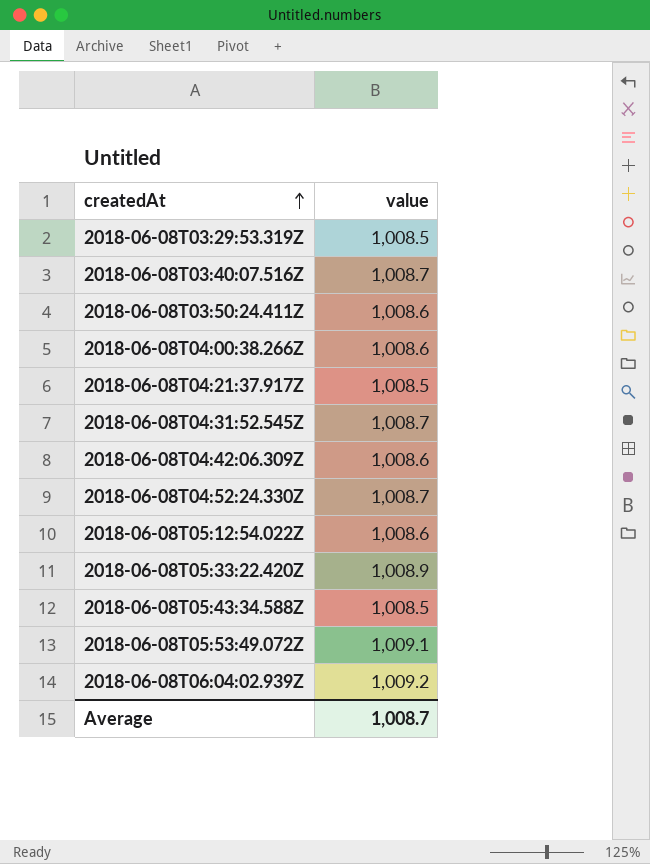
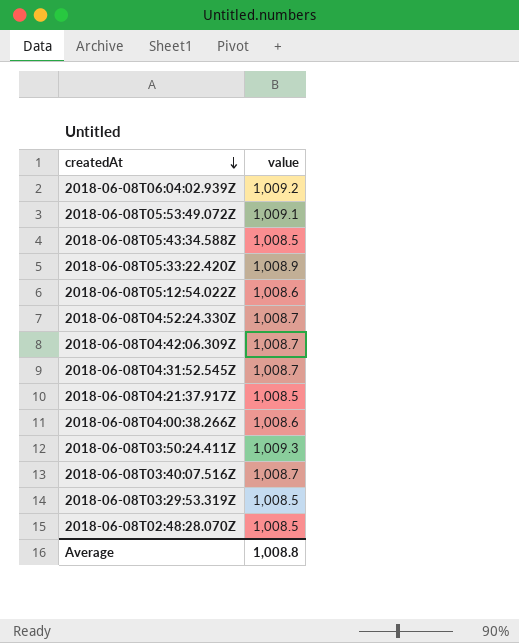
row order: createdAt ascending -> createdAt descending
2018-06-08T04:42:06.309Z | value: 1,008.6 -> 1,008.7
2018-06-08T03:50:24.411Z | value: 1,008.6 -> 1,009.3
row 2018-06-08T02:48:28.070Z: none -> 1,008.5
Average | value: 1,008.7 -> 1,008.8

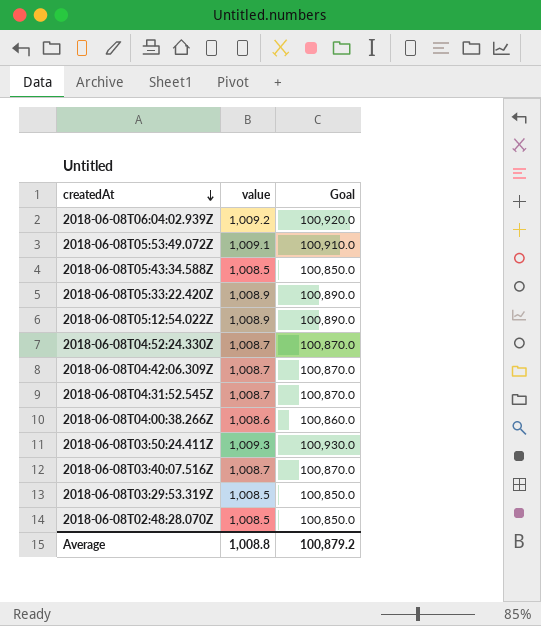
column Goal | formula: none -> [value] * 100
row 2018-06-08T04:21:37.917Z: 1,008.5 -> none
2018-06-08T05:12:54.022Z | value: 1,008.6 -> 1,008.9

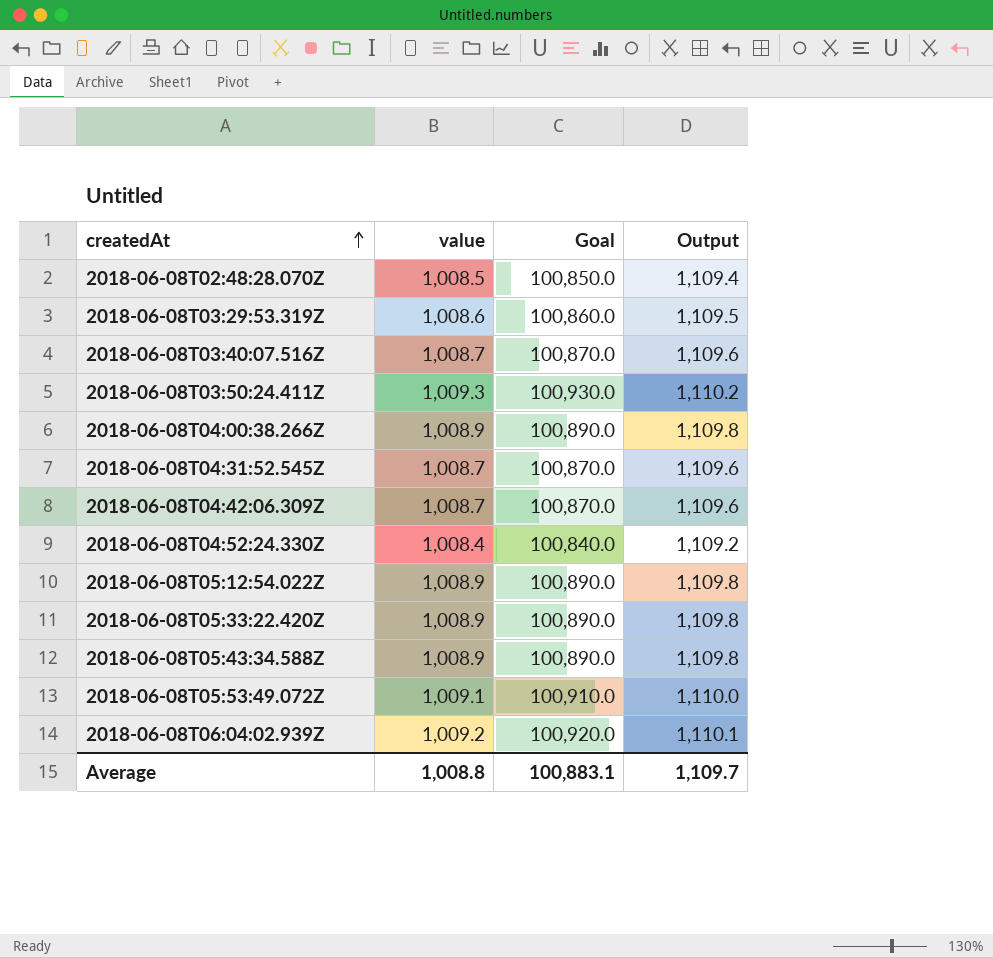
row order: createdAt descending -> createdAt ascending
column Output | formula: none -> [value] * 1.1
2018-06-08T03:29:53.319Z | value: 1,008.5 -> 1,008.6
2018-06-08T03:29:53.319Z | Goal: 100,850.0 -> 100,860.0
2018-06-08T04:00:38.266Z | value: 1,008.6 -> 1,008.9
2018-06-08T04:00:38.266Z | Goal: 100,860.0 -> 100,890.0
2018-06-08T04:52:24.330Z | value: 1,008.7 -> 1,008.4
2018-06-08T04:52:24.330Z | Goal: 100,870.0 -> 100,840.0
2018-06-08T05:43:34.588Z | value: 1,008.5 -> 1,008.9
2018-06-08T05:43:34.588Z | Goal: 100,850.0 -> 100,890.0
Average | Goal: 100,879.2 -> 100,883.1

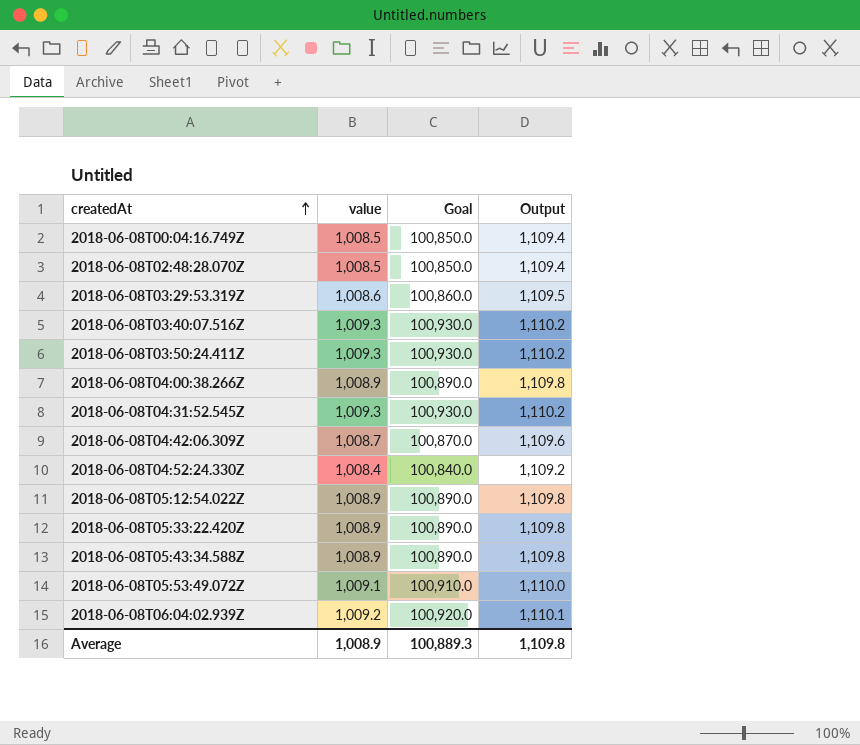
row 2018-06-08T00:04:16.749Z: none -> 1,008.5 | 100,850.0 | 1,109.4
2018-06-08T03:40:07.516Z | value: 1,008.7 -> 1,009.3
2018-06-08T03:40:07.516Z | Goal: 100,870.0 -> 100,930.0
2018-06-08T03:40:07.516Z | Output: 1,109.6 -> 1,110.2
2018-06-08T04:31:52.545Z | value: 1,008.7 -> 1,009.3
2018-06-08T04:31:52.545Z | Goal: 100,870.0 -> 100,930.0
2018-06-08T04:31:52.545Z | Output: 1,109.6 -> 1,110.2
Average | value: 1,008.8 -> 1,008.9
Average | Goal: 100,883.1 -> 100,889.3
Average | Output: 1,109.7 -> 1,109.8

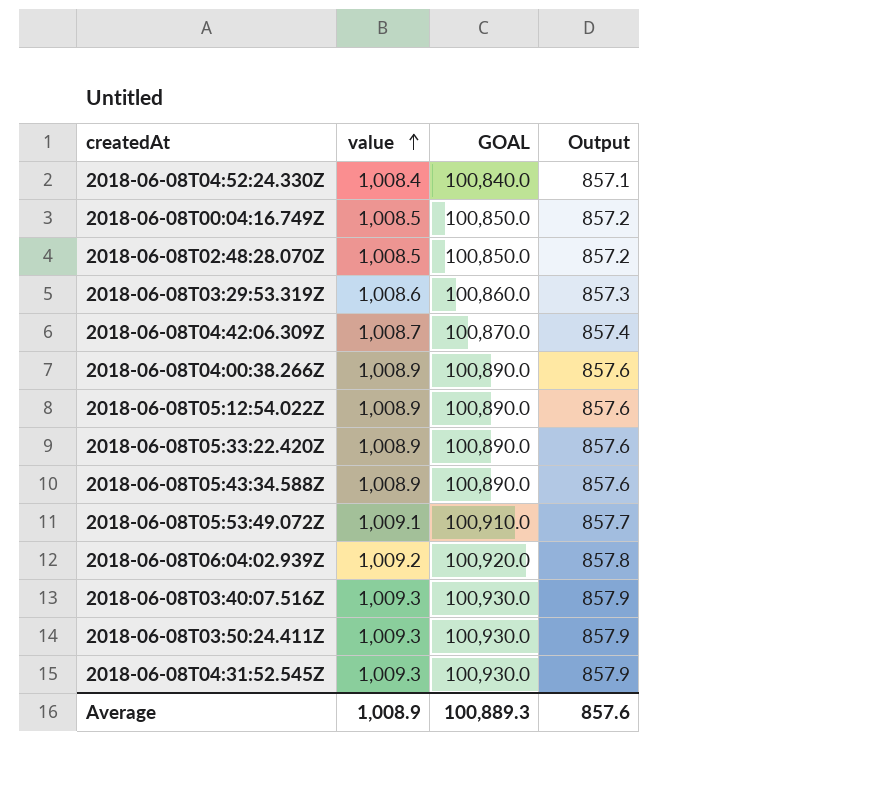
row order: createdAt ascending -> value ascending
column name: Goal -> GOAL
column Output | formula: [value] * 1.1 -> [value] * 0.85
Average | Output: 1,109.8 -> 857.6

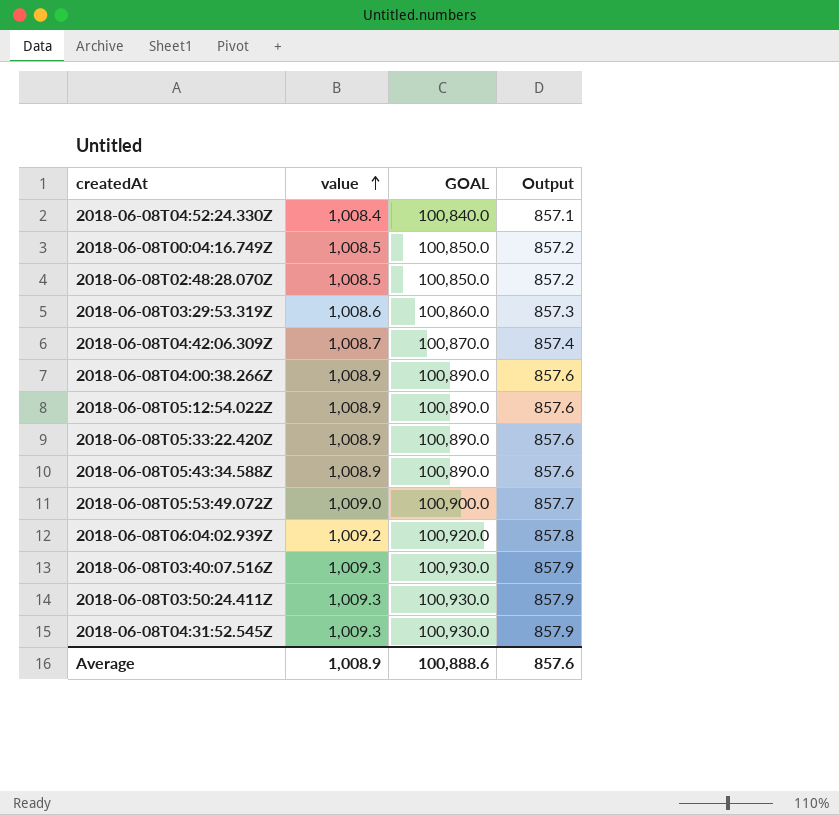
2018-06-08T05:53:49.072Z | value: 1,009.1 -> 1,009.0
2018-06-08T05:53:49.072Z | GOAL: 100,910.0 -> 100,900.0
Average | GOAL: 100,889.3 -> 100,888.6

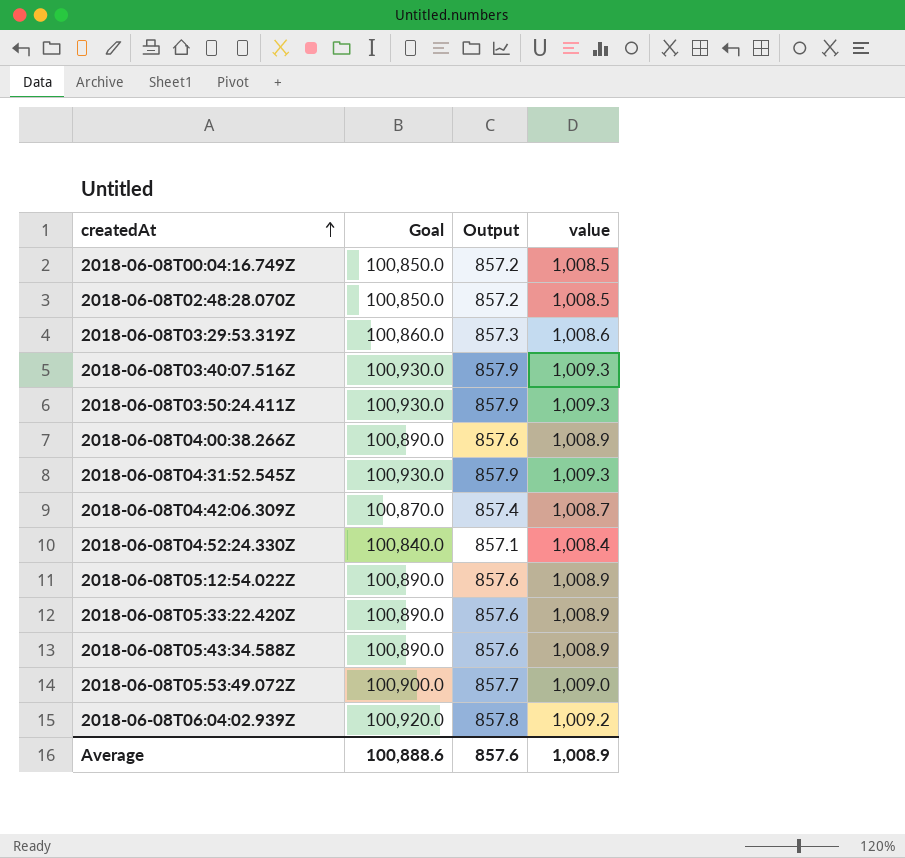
row order: value ascending -> createdAt ascending
column name: GOAL -> Goal
column value | position: 2 -> 4

